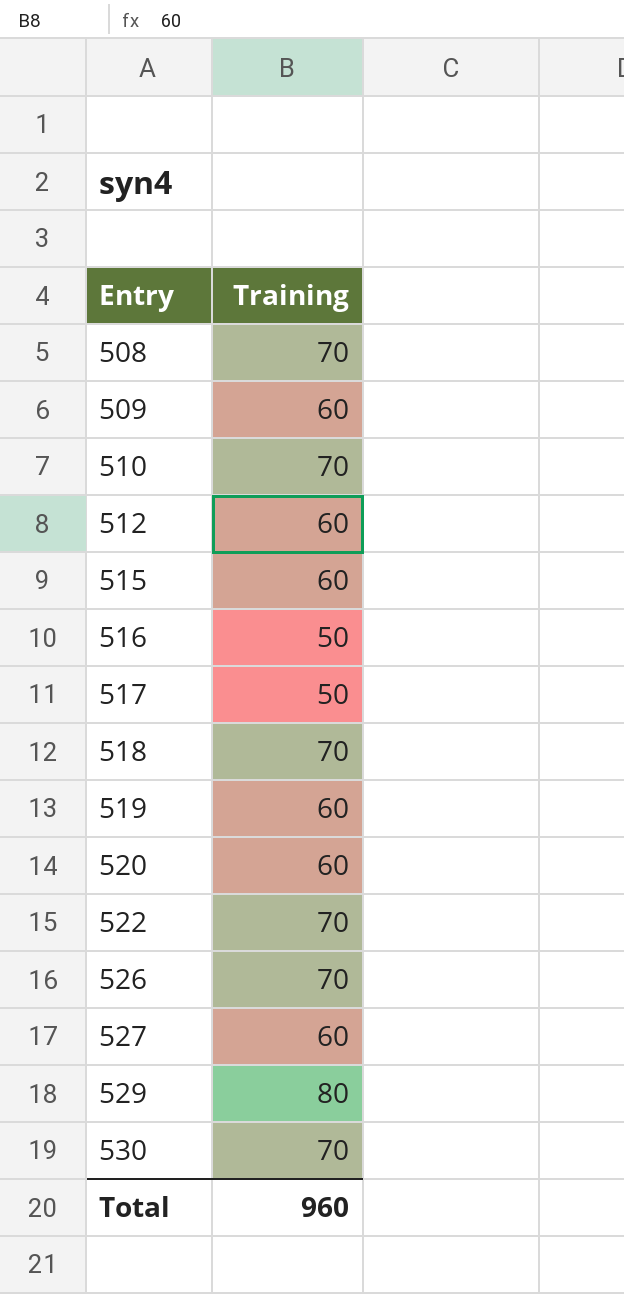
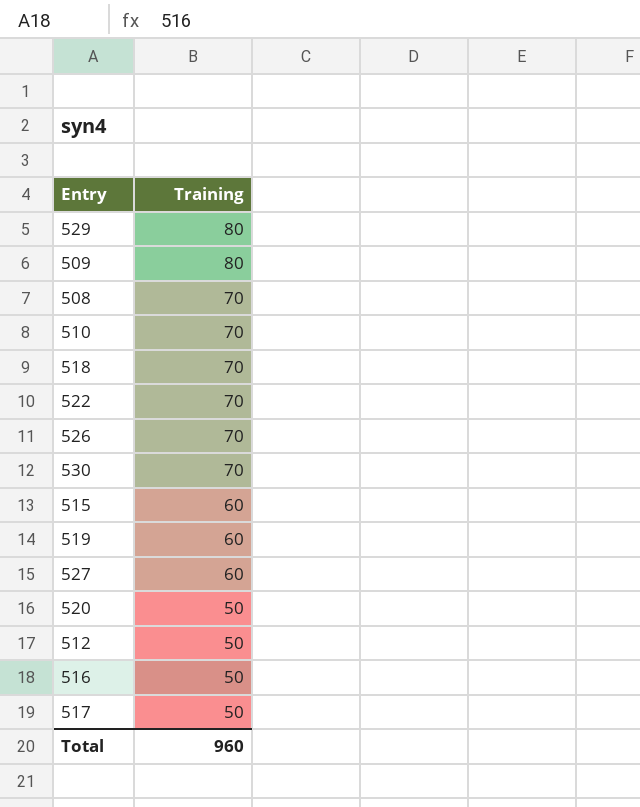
row order: Entry ascending -> Training descending
509 | Training: 60 -> 80
520 | Training: 60 -> 50
512 | Training: 60 -> 50

